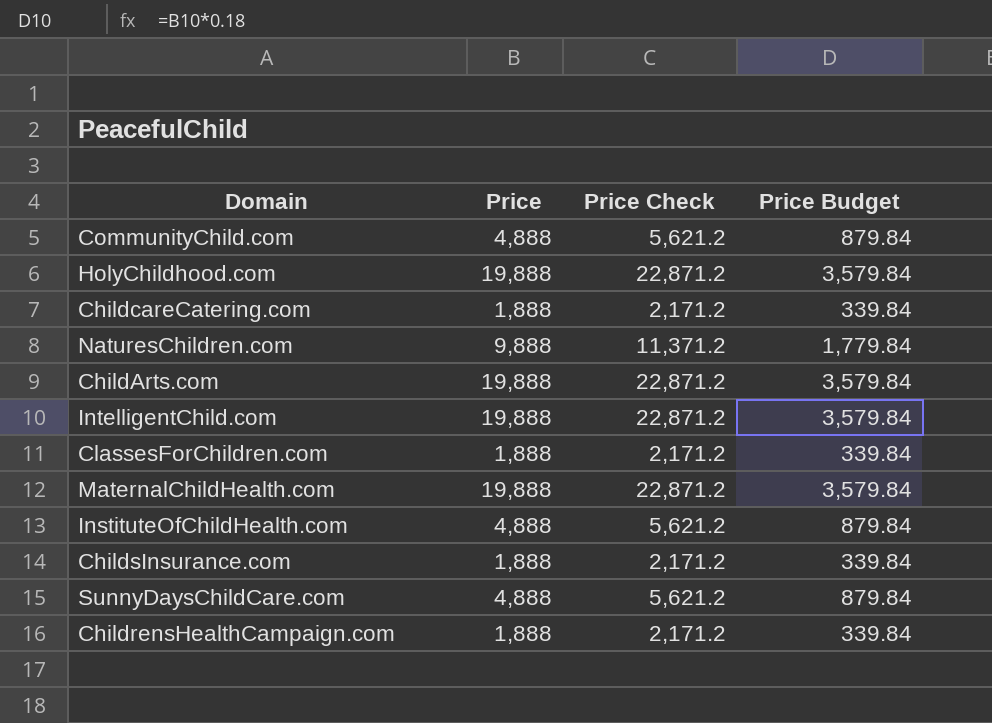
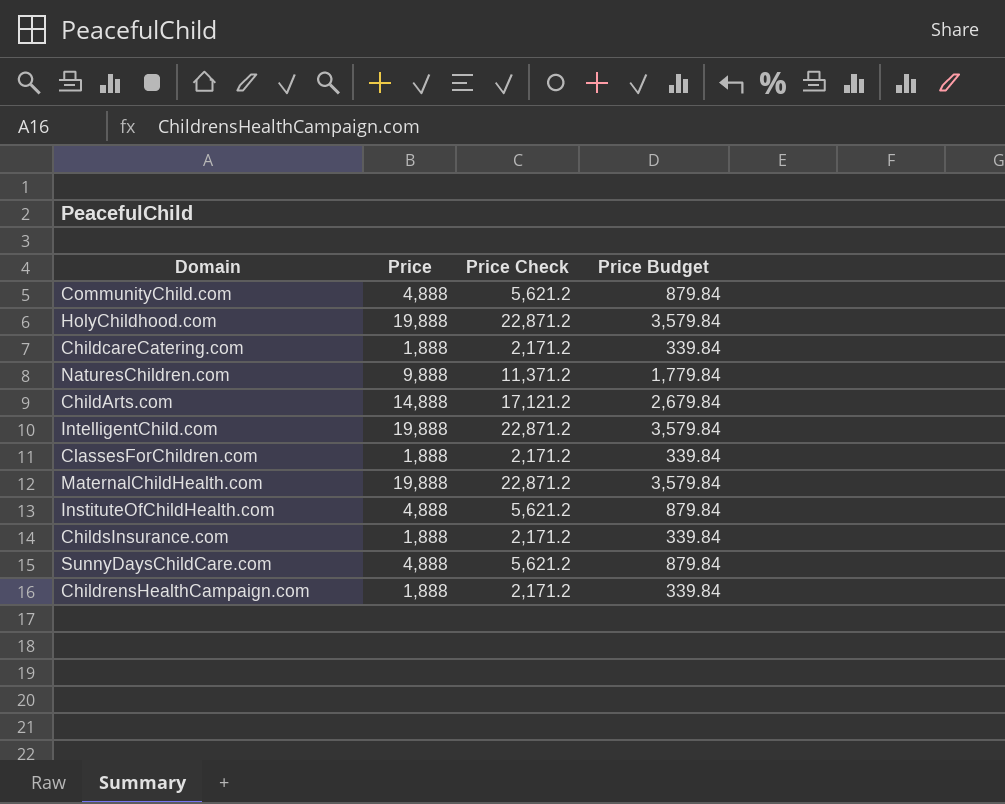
ChildArts.com | Price: 19,888 -> 14,888
ChildArts.com | Price Check: 22,871.2 -> 17,121.2
ChildArts.com | Price Budget: 3,579.84 -> 2,679.84

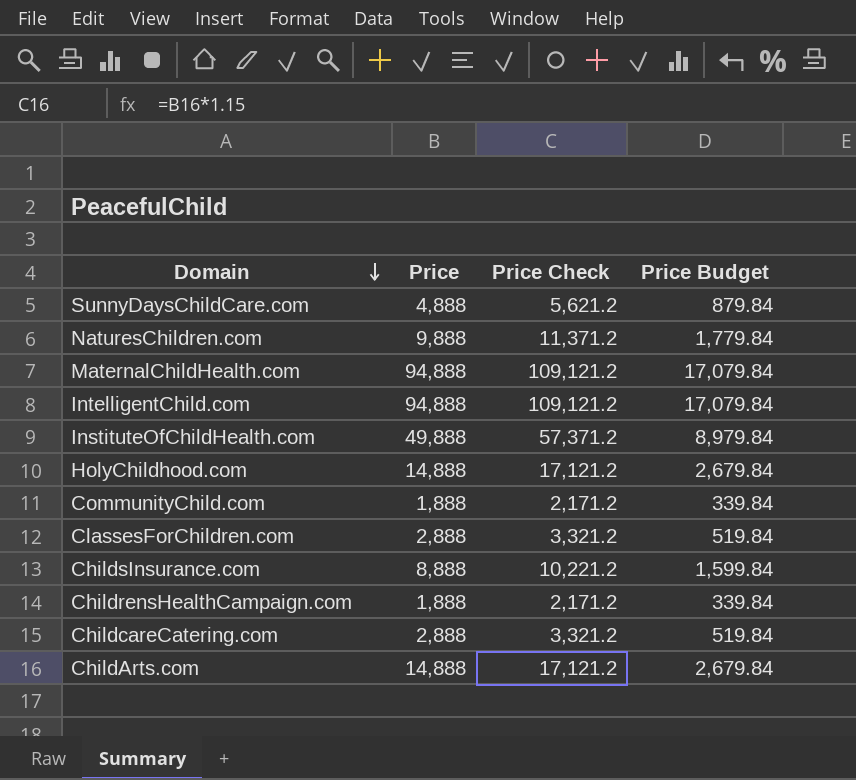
row order: none -> Domain descending
MaternalChildHealth.com | Price: 19,888 -> 94,888
MaternalChildHealth.com | Price Check: 22,871.2 -> 109,121.2
MaternalChildHealth.com | Price Budget: 3,579.84 -> 17,079.84
IntelligentChild.com | Price: 19,888 -> 94,888
IntelligentChild.com | Price Check: 22,871.2 -> 109,121.2
IntelligentChild.com | Price Budget: 3,579.84 -> 17,079.84
InstituteOfChildHealth.com | Price: 4,888 -> 49,888
InstituteOfChildHealth.com | Price Check: 5,621.2 -> 57,371.2
InstituteOfChildHealth.com | Price Budget: 879.84 -> 8,979.84
HolyChildhood.com | Price: 19,888 -> 14,888
HolyChildhood.com | Price Check: 22,871.2 -> 17,121.2
HolyChildhood.com | Price Budget: 3,579.84 -> 2,679.84
CommunityChild.com | Price: 4,888 -> 1,888
CommunityChild.com | Price Check: 5,621.2 -> 2,171.2
CommunityChild.com | Price Budget: 879.84 -> 339.84
ClassesForChildren.com | Price: 1,888 -> 2,888
ClassesForChildren.com | Price Check: 2,171.2 -> 3,321.2
ClassesForChildren.com | Price Budget: 339.84 -> 519.84
ChildsInsurance.com | Price: 1,888 -> 8,888
ChildsInsurance.com | Price Check: 2,171.2 -> 10,221.2
ChildsInsurance.com | Price Budget: 339.84 -> 1,599.84
ChildcareCatering.com | Price: 1,888 -> 2,888
ChildcareCatering.com | Price Check: 2,171.2 -> 3,321.2
ChildcareCatering.com | Price Budget: 339.84 -> 519.84

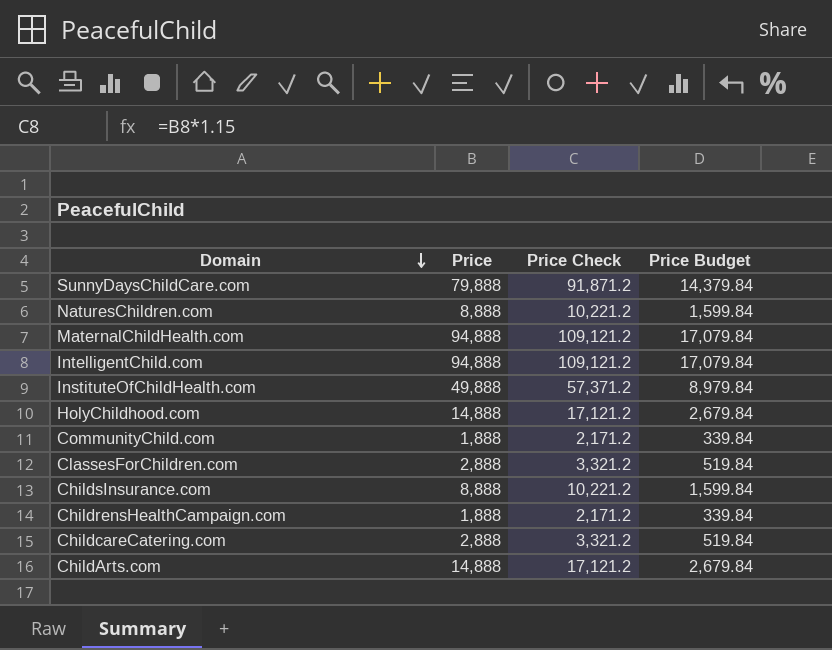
SunnyDaysChildCare.com | Price: 4,888 -> 79,888
SunnyDaysChildCare.com | Price Check: 5,621.2 -> 91,871.2
SunnyDaysChildCare.com | Price Budget: 879.84 -> 14,379.84
NaturesChildren.com | Price: 9,888 -> 8,888
NaturesChildren.com | Price Check: 11,371.2 -> 10,221.2
NaturesChildren.com | Price Budget: 1,779.84 -> 1,599.84

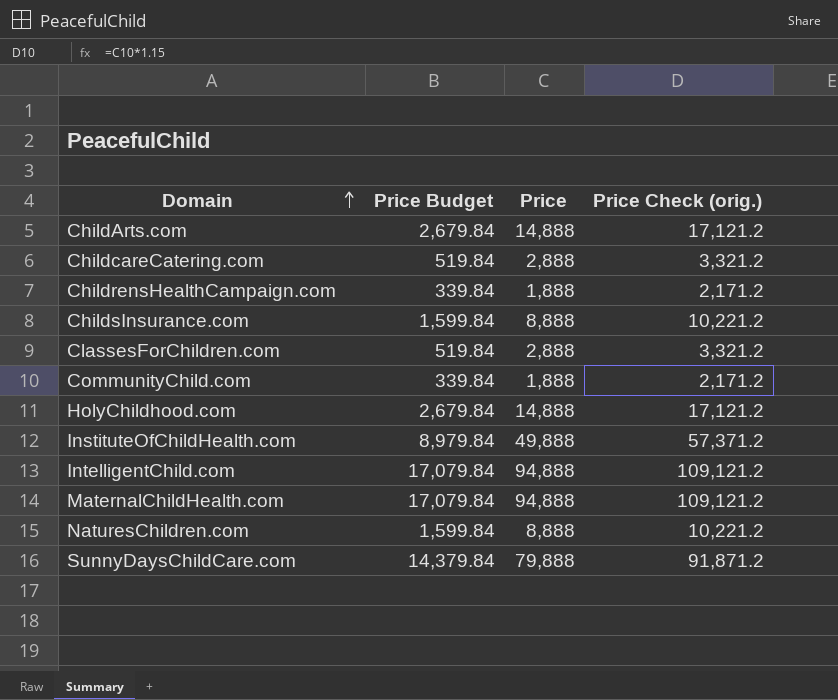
row order: Domain descending -> Domain ascending
column Price Budget | position: 4 -> 2
column name: Price Check -> Price Check (orig.)

